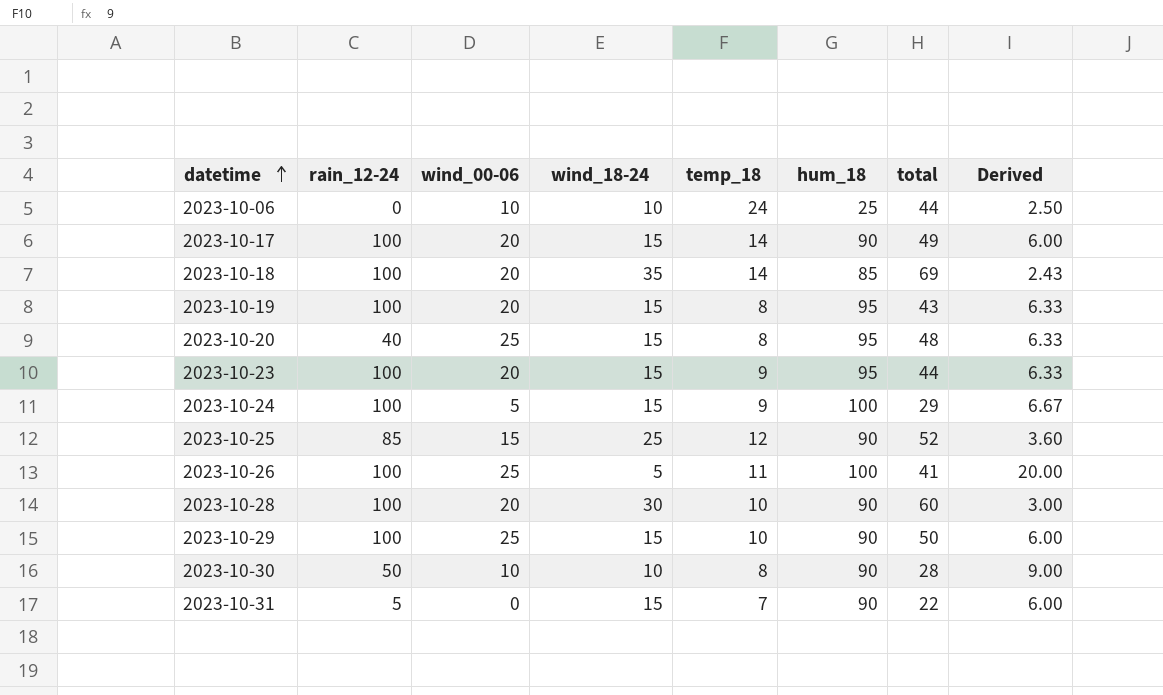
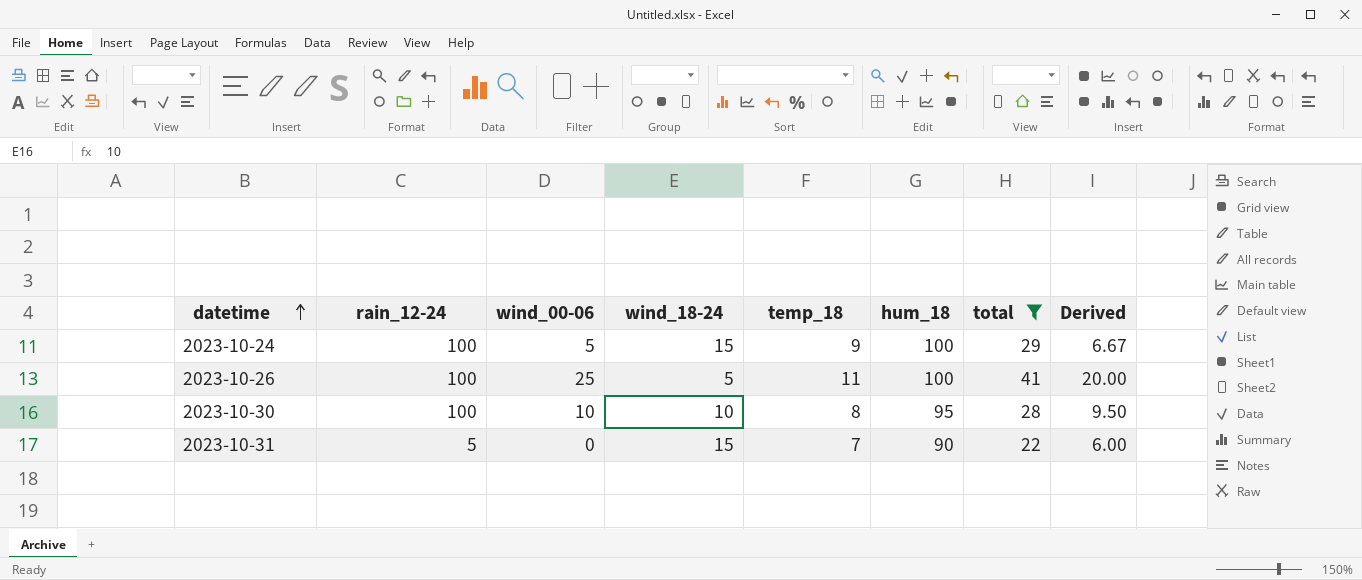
filter: none -> total <= 41
2023-10-30 | rain_12-24: 50 -> 100
2023-10-30 | hum_18: 90 -> 95
2023-10-30 | Derived: 9.00 -> 9.50

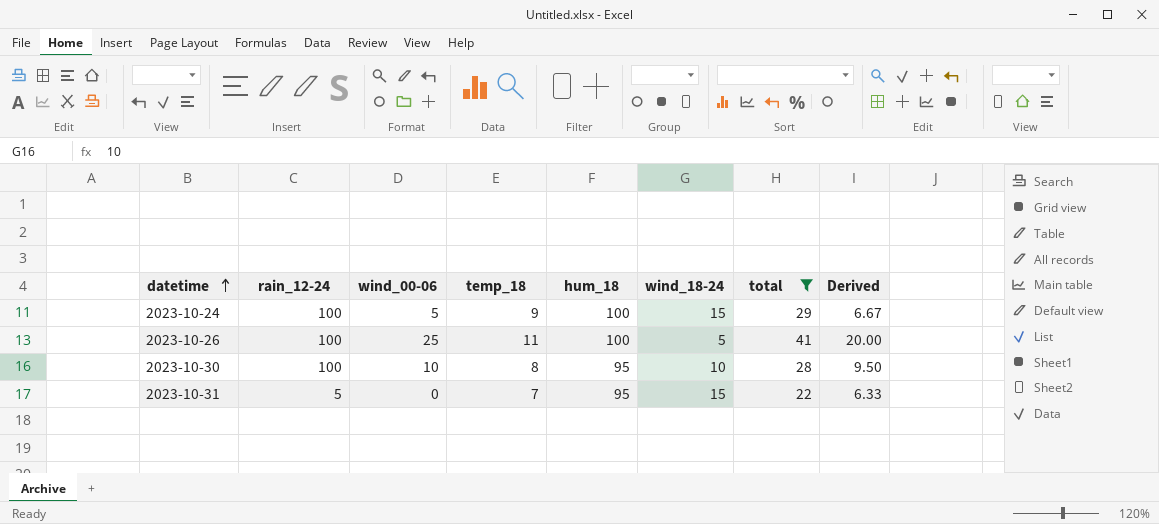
column wind_18-24 | position: 4 -> 6
2023-10-31 | hum_18: 90 -> 95
2023-10-31 | Derived: 6.00 -> 6.33

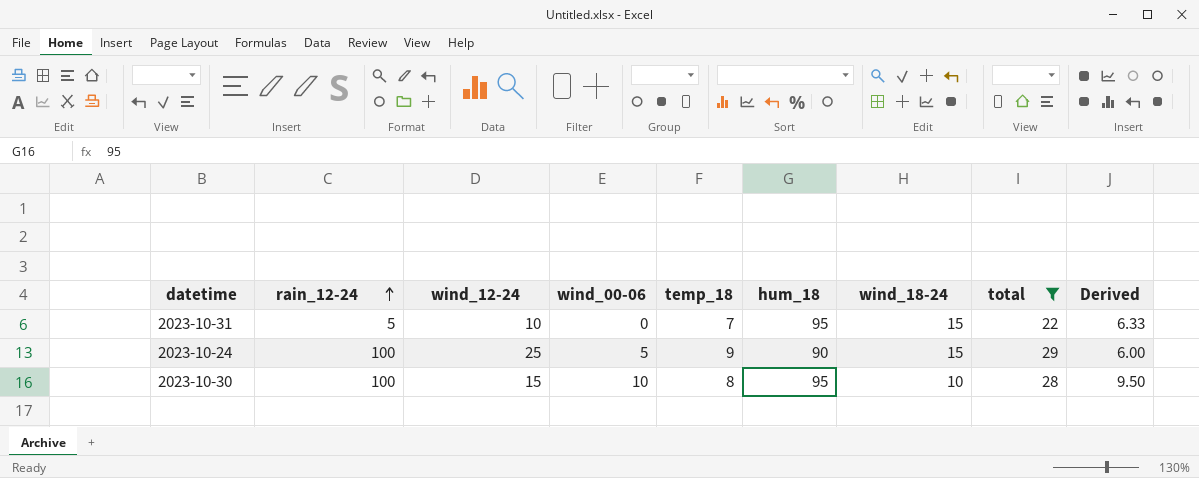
row order: datetime ascending -> rain_12-24 ascending
column wind_12-24 | position: none -> 3
row 2023-10-26: 100 | 25 | 11 | 100 | 5 | 41 | 20.00 -> none
2023-10-24 | hum_18: 100 -> 90
2023-10-24 | Derived: 6.67 -> 6.00

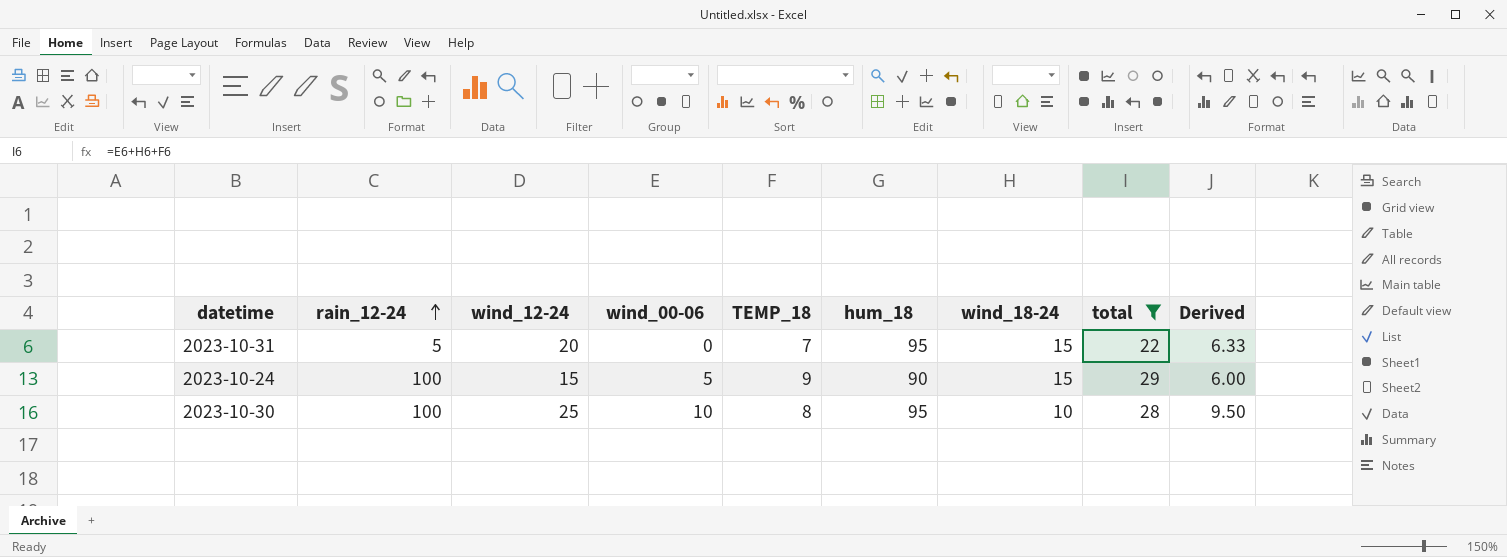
column name: temp_18 -> TEMP_18
2023-10-31 | wind_12-24: 10 -> 20
2023-10-24 | wind_12-24: 25 -> 15
2023-10-30 | wind_12-24: 15 -> 25

